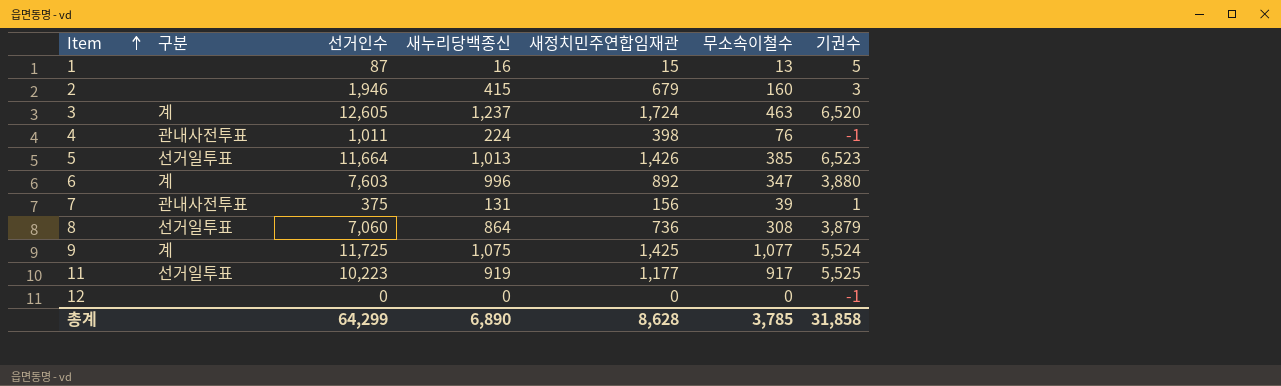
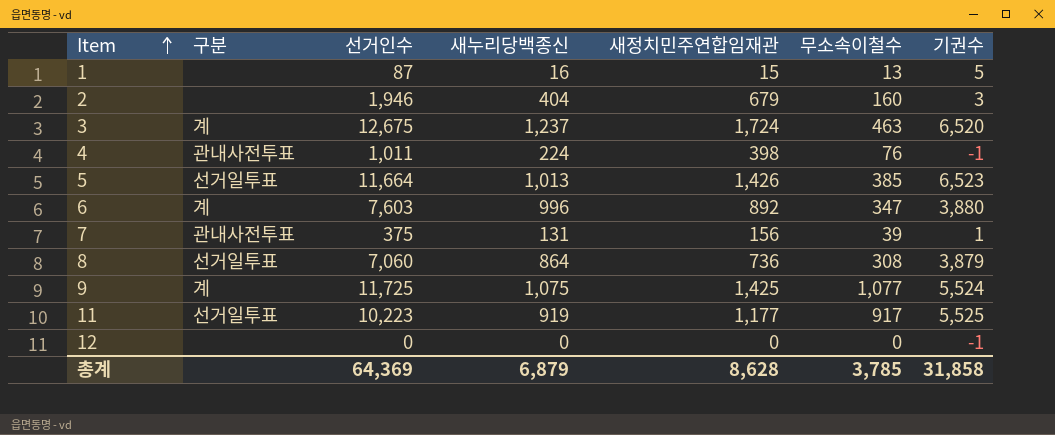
2 | 새누리당백종신: 415 -> 404
3 | 선거인수: 12,605 -> 12,675
총계 | 선거인수: 64,299 -> 64,369
총계 | 새누리당백종신: 6,890 -> 6,879

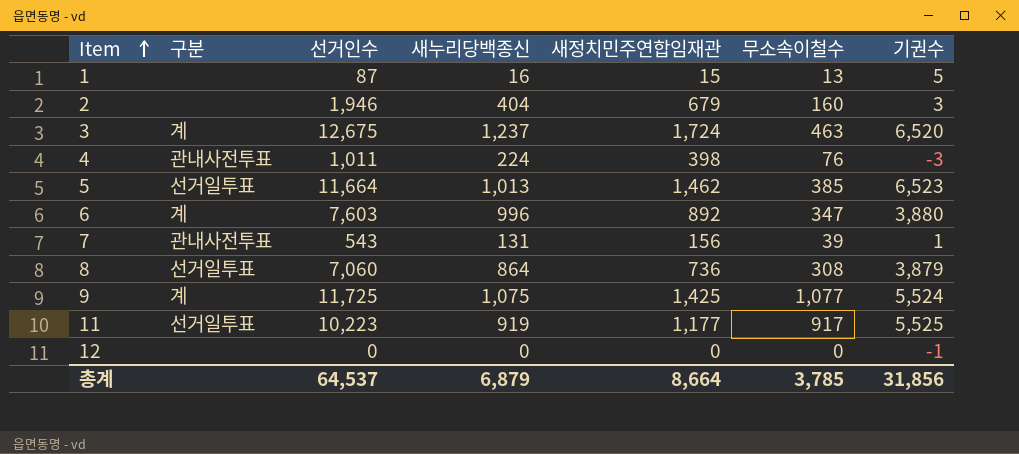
4 | 기권수: -1 -> -3
5 | 새정치민주연합임재관: 1,426 -> 1,462
7 | 선거인수: 375 -> 543
총계 | 선거인수: 64,369 -> 64,537
총계 | 새정치민주연합임재관: 8,628 -> 8,664
총계 | 기권수: 31,858 -> 31,856

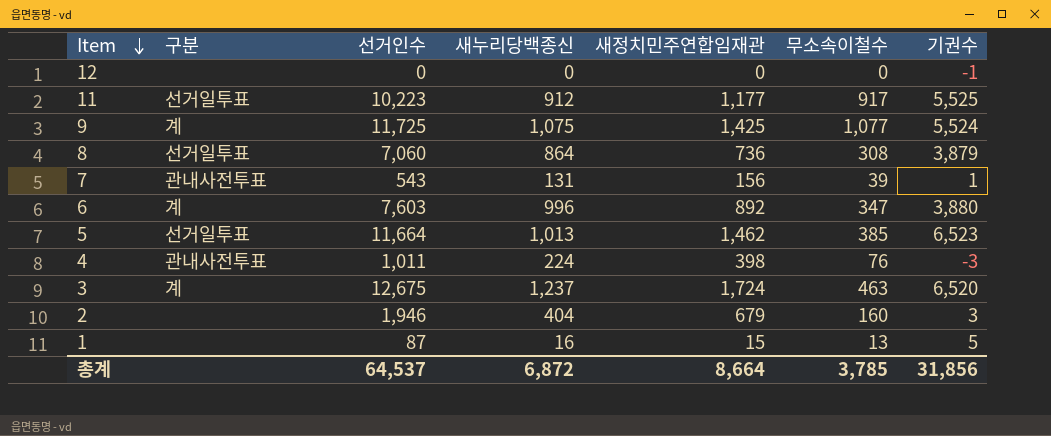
row order: Item ascending -> Item descending
11 | 새누리당백종신: 919 -> 912
총계 | 새누리당백종신: 6,879 -> 6,872

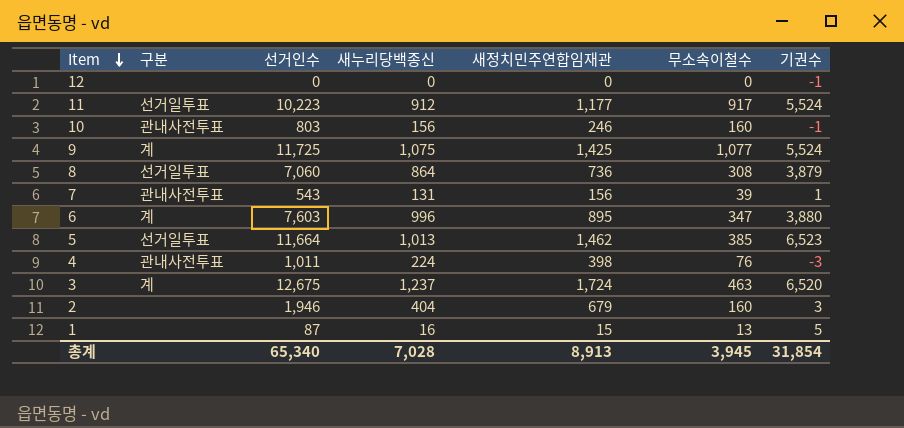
11 | 기권수: 5,525 -> 5,524
row 10: none -> 관내사전투표 | 803 | 156 | 246 | 160 | -1
6 | 새정치민주연합임재관: 892 -> 895
총계 | 선거인수: 64,537 -> 65,340
총계 | 새누리당백종신: 6,872 -> 7,028
총계 | 새정치민주연합임재관: 8,664 -> 8,913
총계 | 무소속이철수: 3,785 -> 3,945
총계 | 기권수: 31,856 -> 31,854

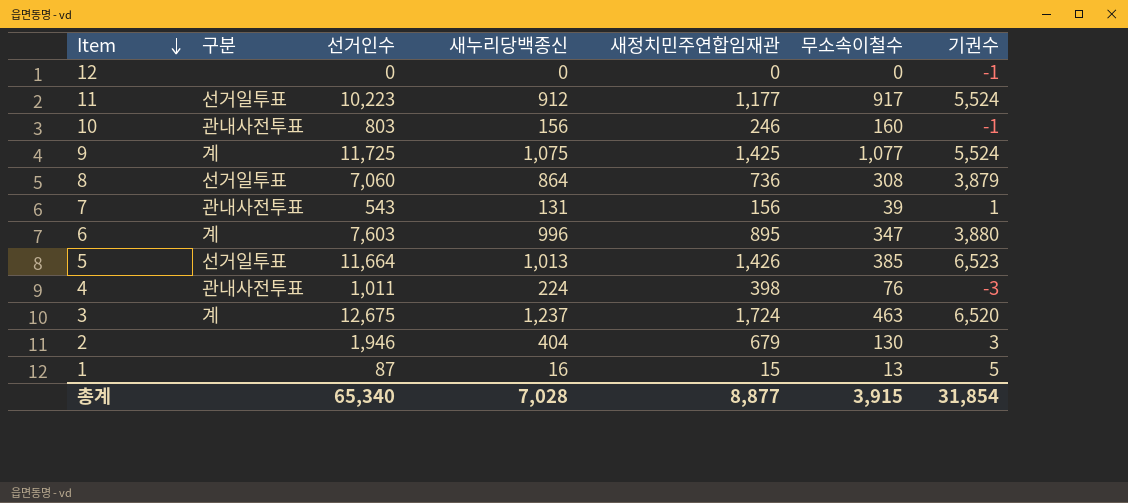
5 | 새정치민주연합임재관: 1,462 -> 1,426
2 | 무소속이철수: 160 -> 130
총계 | 새정치민주연합임재관: 8,913 -> 8,877
총계 | 무소속이철수: 3,945 -> 3,915

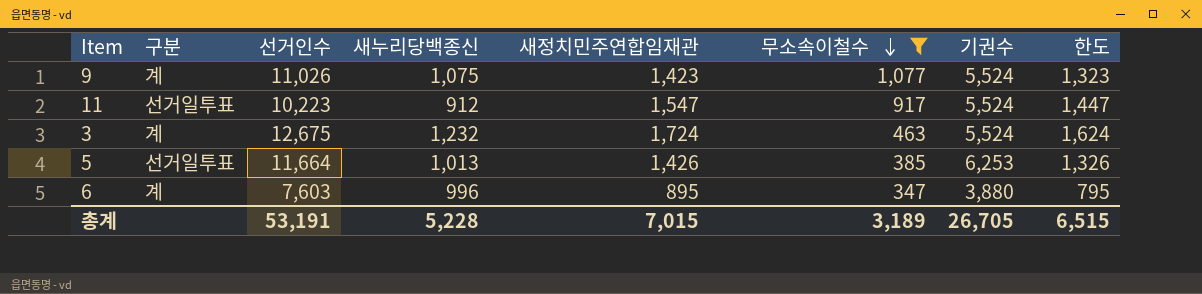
filter: none -> 무소속이철수 >= 347
row order: Item descending -> 무소속이철수 descending
column 한도 | formula: none -> [새정치민주연합임재관] - 100
9 | 선거인수: 11,725 -> 11,026
9 | 새정치민주연합임재관: 1,425 -> 1,423
11 | 새정치민주연합임재관: 1,177 -> 1,547
3 | 새누리당백종신: 1,237 -> 1,232
3 | 기권수: 6,520 -> 5,524
5 | 기권수: 6,523 -> 6,253
총계 | 선거인수: 65,340 -> 53,191
총계 | 새누리당백종신: 7,028 -> 5,228
총계 | 새정치민주연합임재관: 8,877 -> 7,015
총계 | 무소속이철수: 3,915 -> 3,189
총계 | 기권수: 31,854 -> 26,705

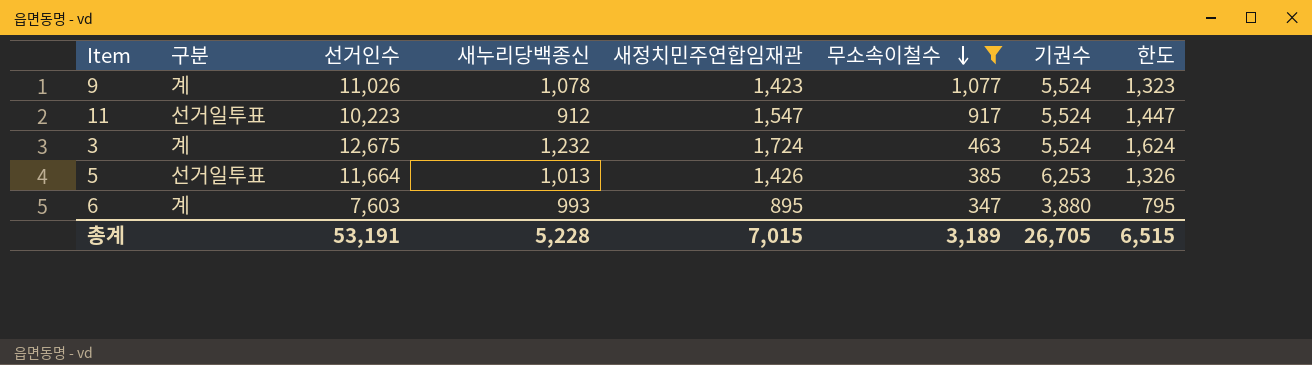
9 | 새누리당백종신: 1,075 -> 1,078
6 | 새누리당백종신: 996 -> 993

